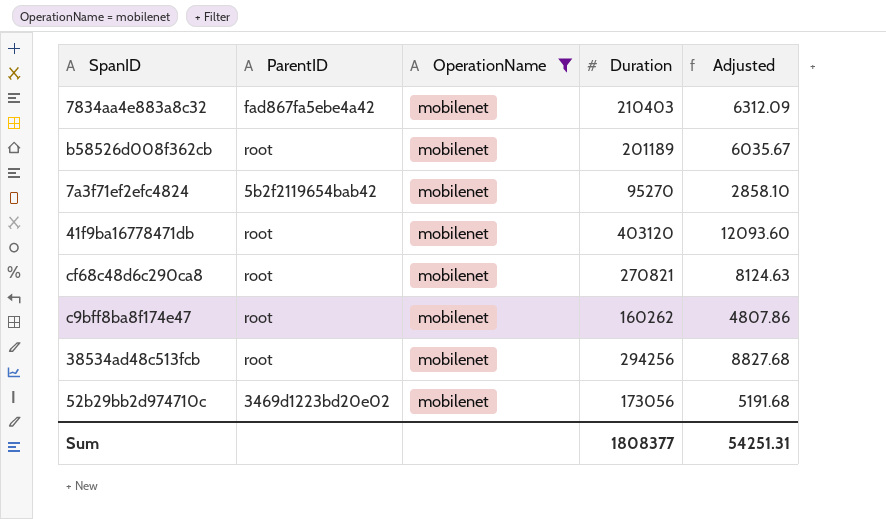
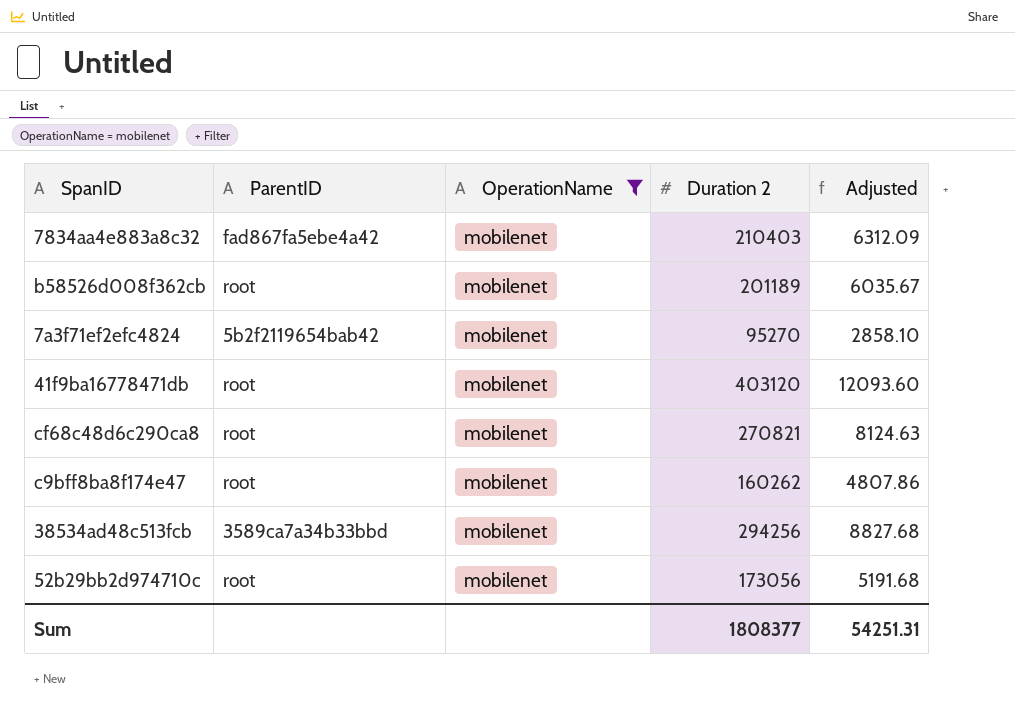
column name: Duration -> Duration 2
38534ad48c513fcb | ParentID: root -> 3589ca7a34b33bbd
52b29bb2d974710c | ParentID: 3469d1223bd20e02 -> root

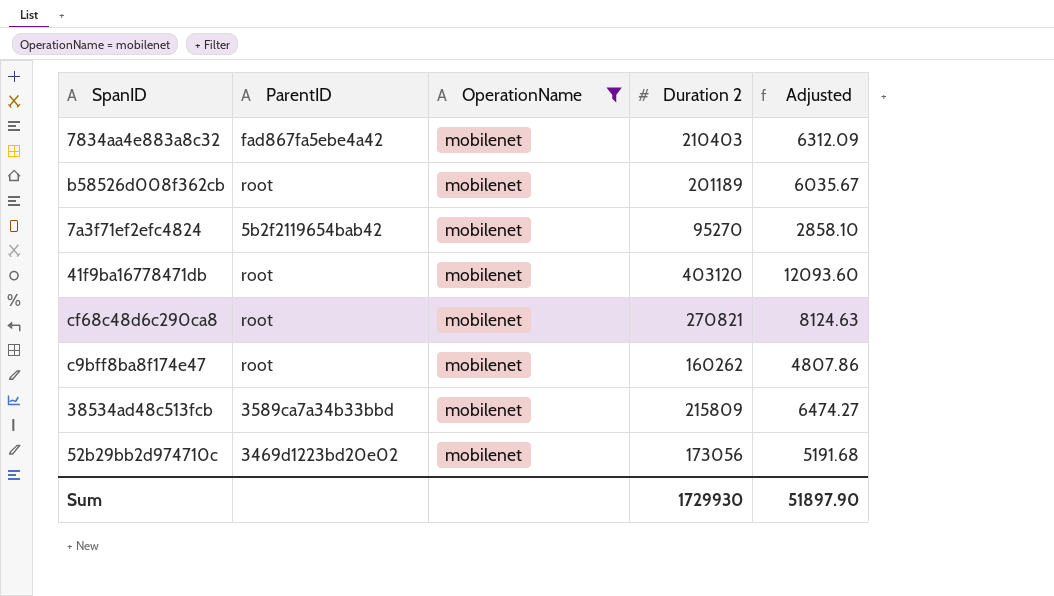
38534ad48c513fcb | Duration 2: 294256 -> 215809
38534ad48c513fcb | Adjusted: 8827.68 -> 6474.27
52b29bb2d974710c | ParentID: root -> 3469d1223bd20e02
Sum | Duration 2: 1808377 -> 1729930
Sum | Adjusted: 54251.31 -> 51897.90

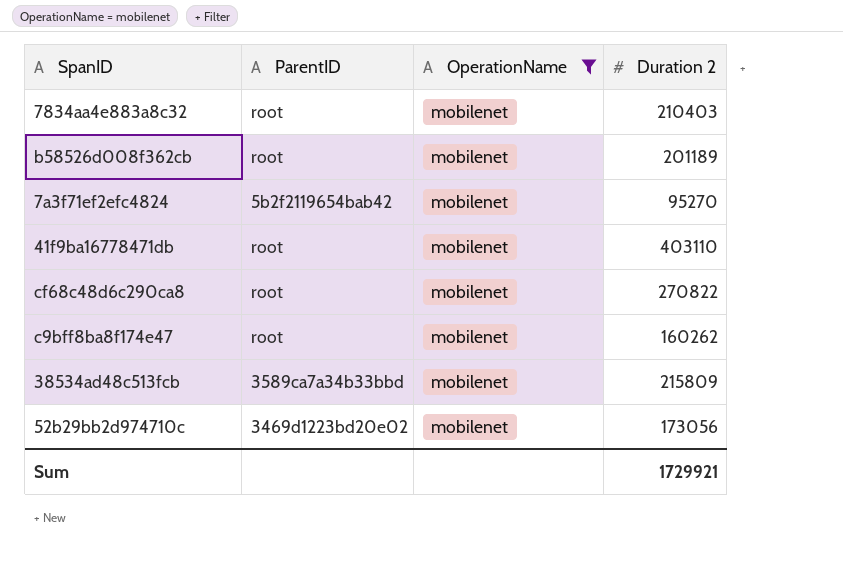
column Adjusted | formula: [Duration 2] * 0.03 -> none
7834aa4e883a8c32 | ParentID: fad867fa5ebe4a42 -> root
41f9ba16778471db | Duration 2: 403120 -> 403110
cf68c48d6c290ca8 | Duration 2: 270821 -> 270822
Sum | Duration 2: 1729930 -> 1729921

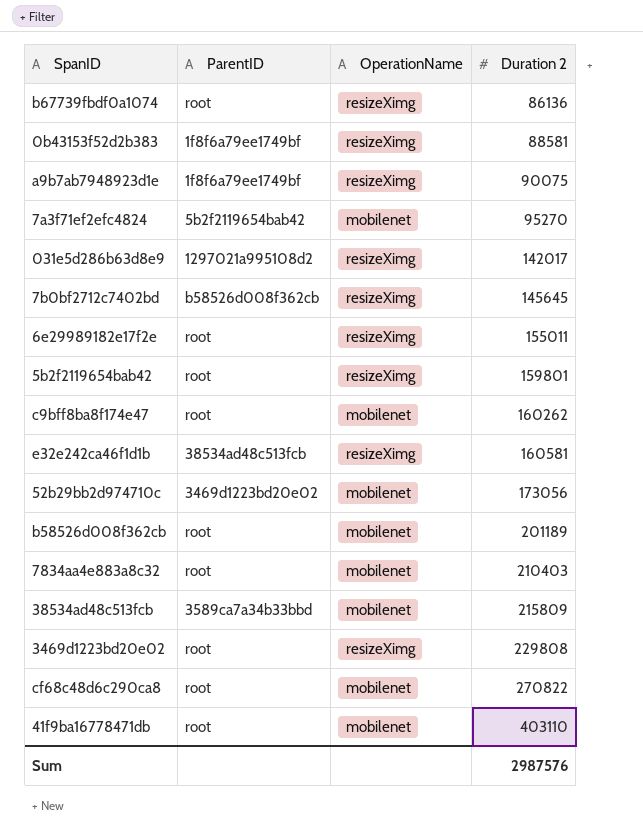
filter: OperationName = mobilenet -> none
row order: none -> Duration 2 ascending
Sum | Duration 2: 1729921 -> 2987576

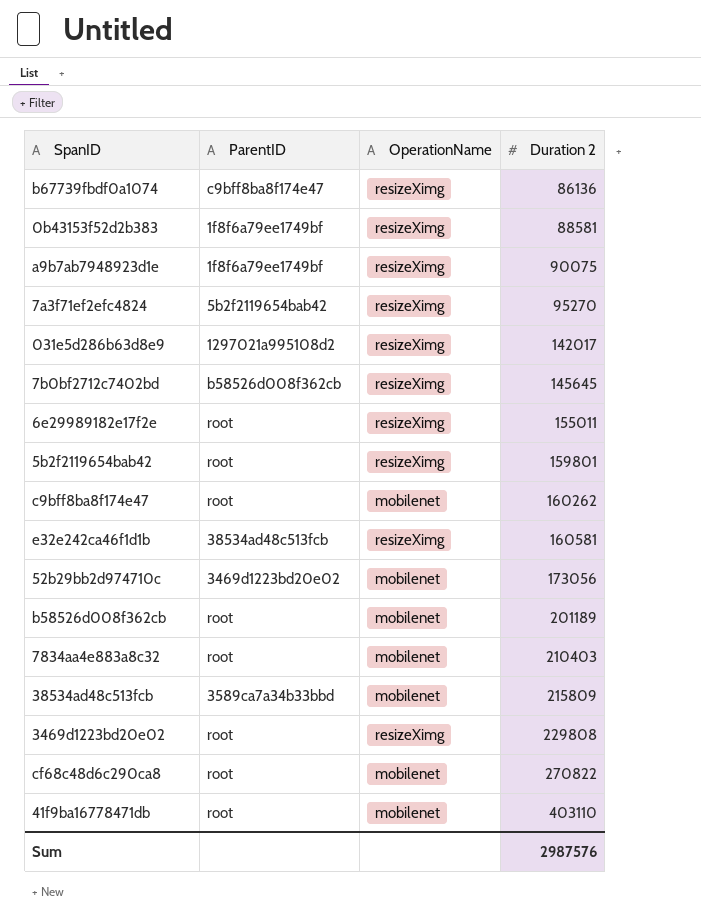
b67739fbdf0a1074 | ParentID: root -> c9bff8ba8f174e47
7a3f71ef2efc4824 | OperationName: mobilenet -> resizeXimg

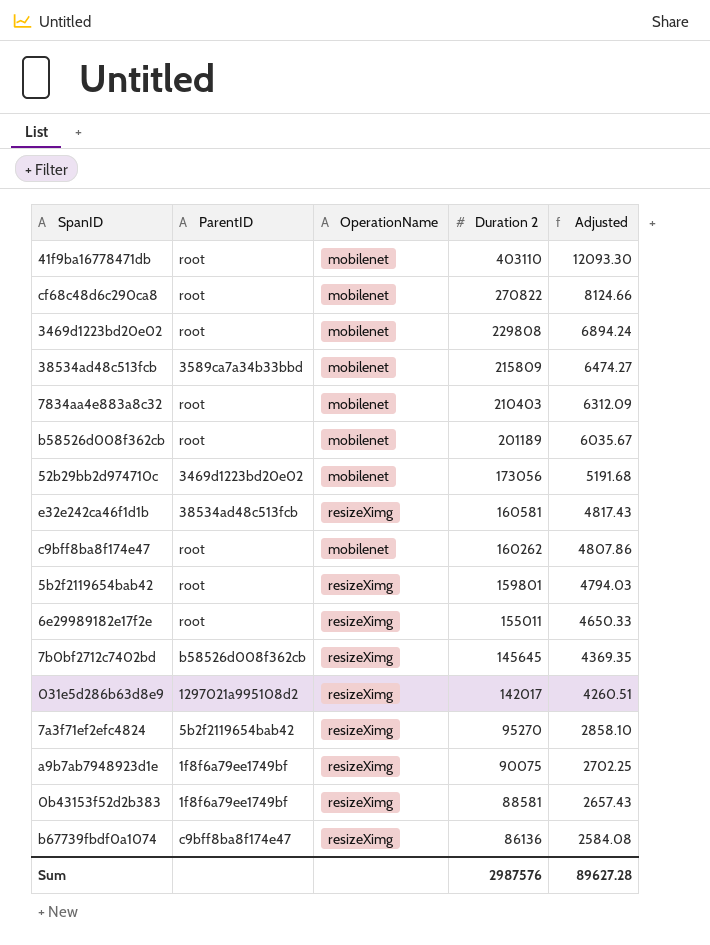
row order: Duration 2 ascending -> Duration 2 descending
column Adjusted | formula: none -> [Duration 2] * 0.03
3469d1223bd20e02 | OperationName: resizeXimg -> mobilenet

